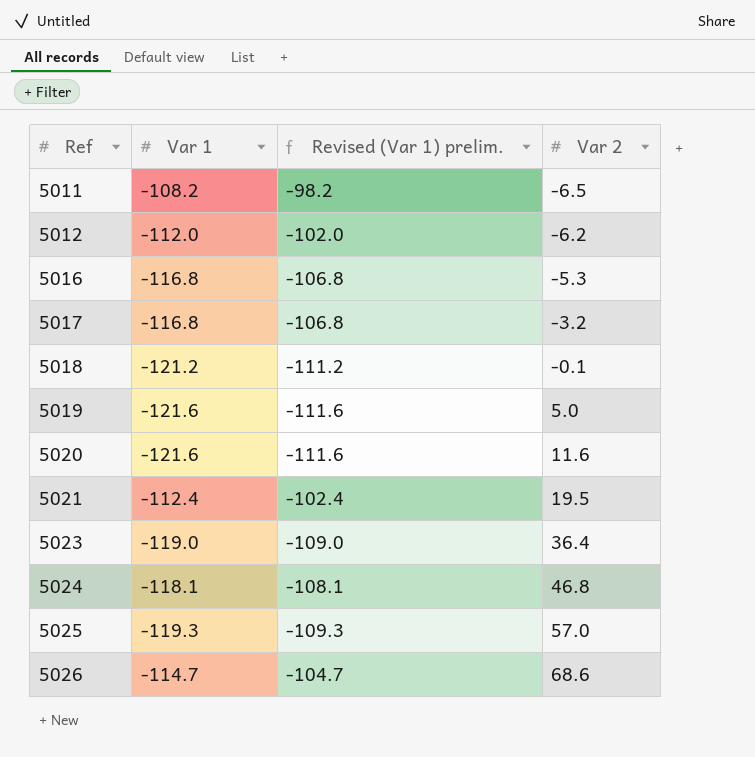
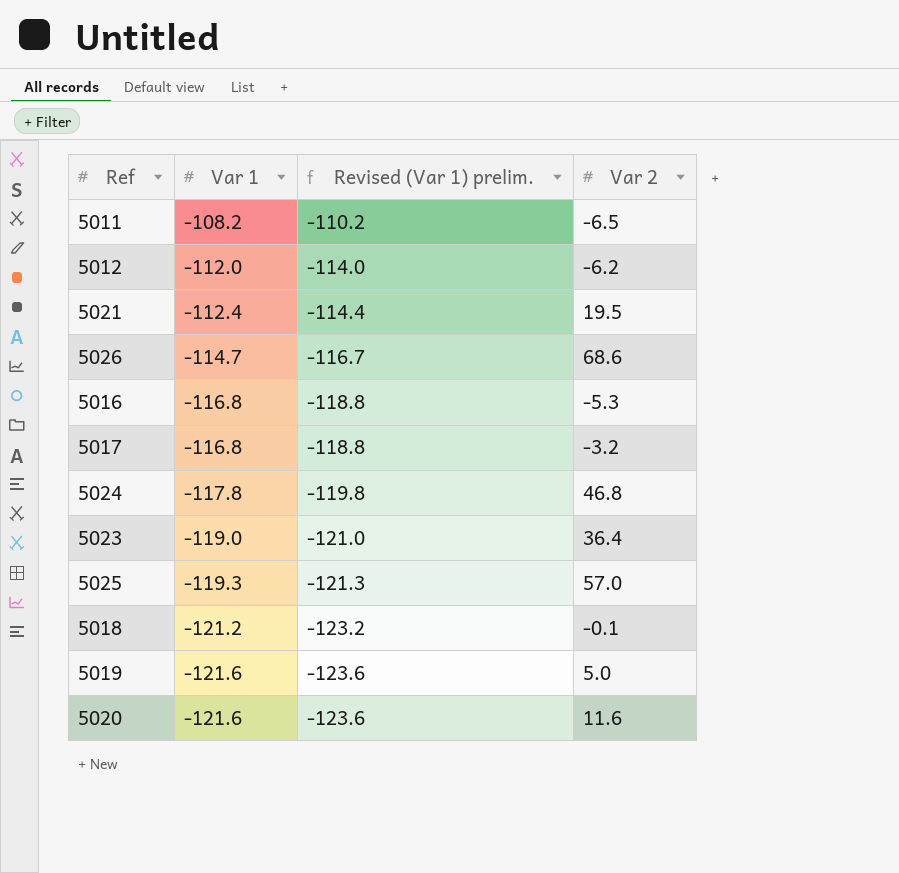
row order: Ref ascending -> Var 1 descending
column Revised (Var 1) prelim. | formula: [Var 1] + 10 -> [Var 1] - 2
5024 | Var 1: -118.1 -> -117.8

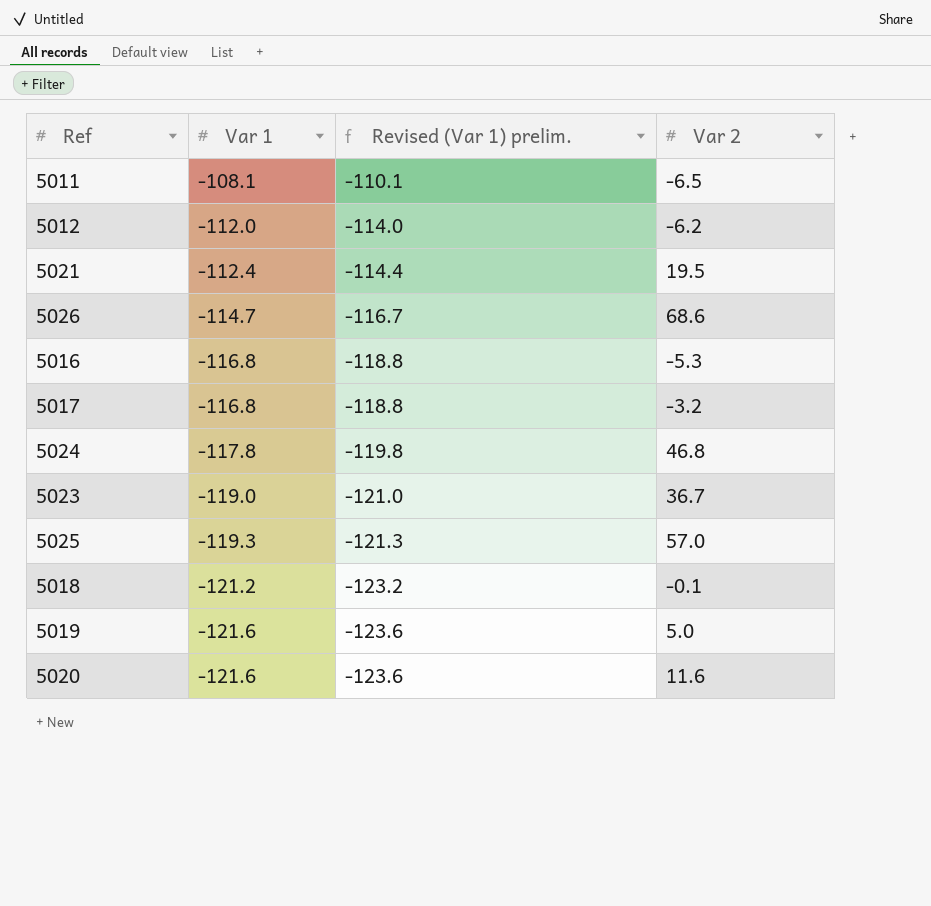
5011 | Var 1: -108.2 -> -108.1
5011 | Revised (Var 1) prelim.: -110.2 -> -110.1
5023 | Var 2: 36.4 -> 36.7

